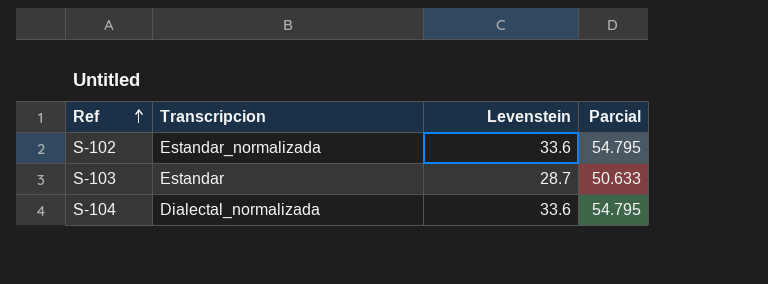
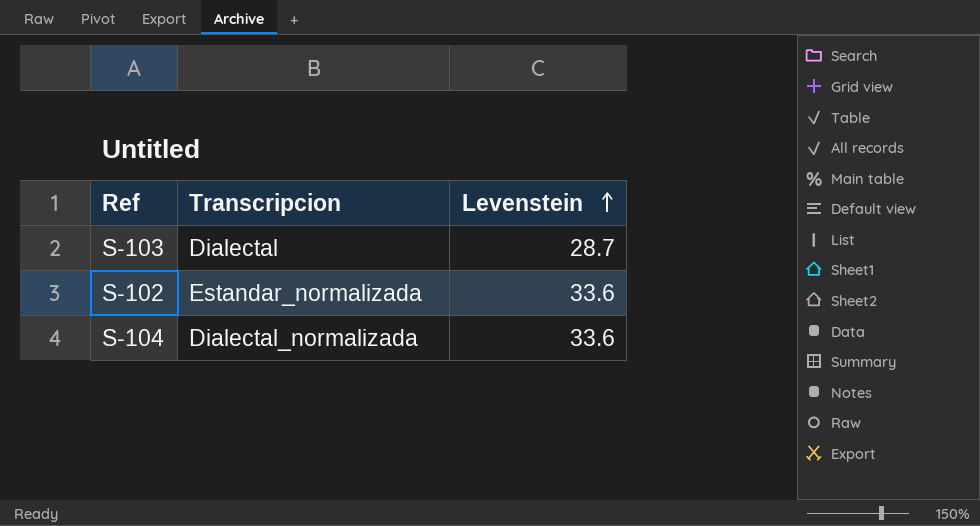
row order: Ref ascending -> Levenstein ascending
column Parcial | position: 4 -> none
S-103 | Transcripcion: Estandar -> Dialectal

